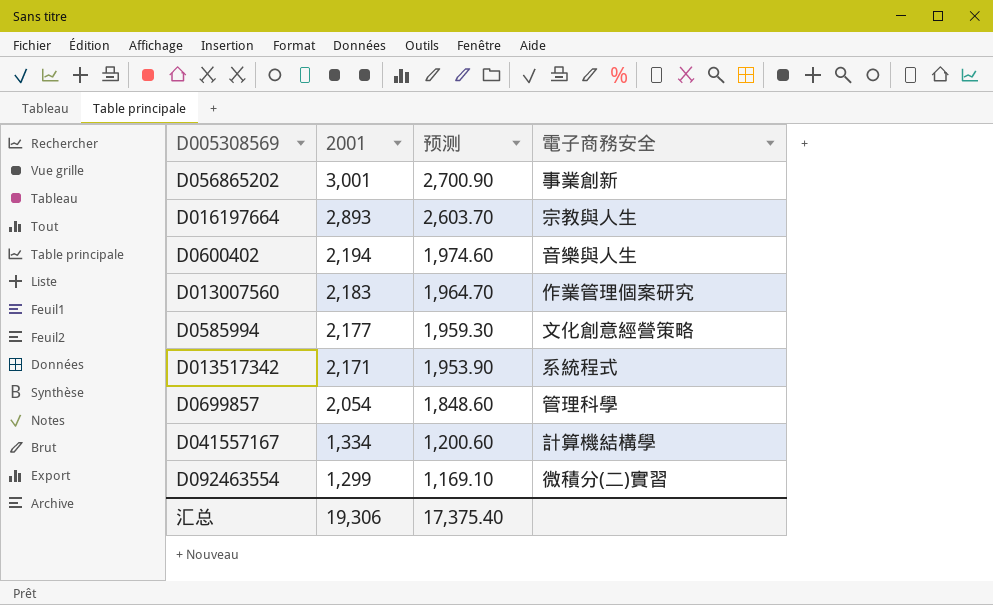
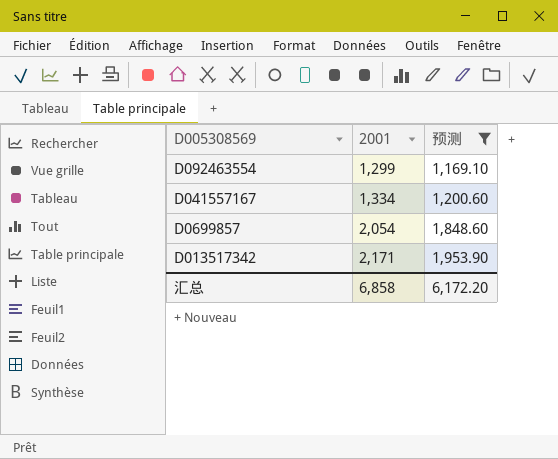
filter: none -> 预测 <= 1,953.90
row order: 2001 descending -> 2001 ascending
column 電子商務安全 | position: 4 -> none
汇总 | 2001: 19,306 -> 6,858
汇总 | 预测: 17,375.40 -> 6,172.20

